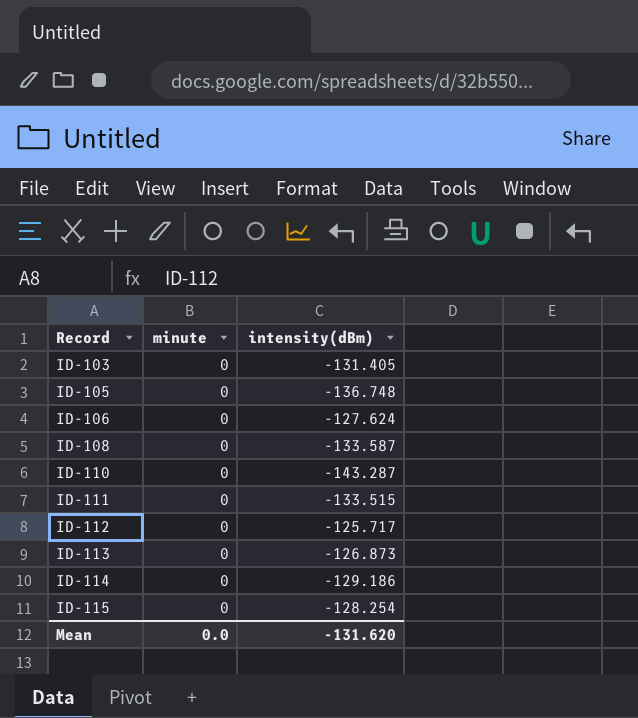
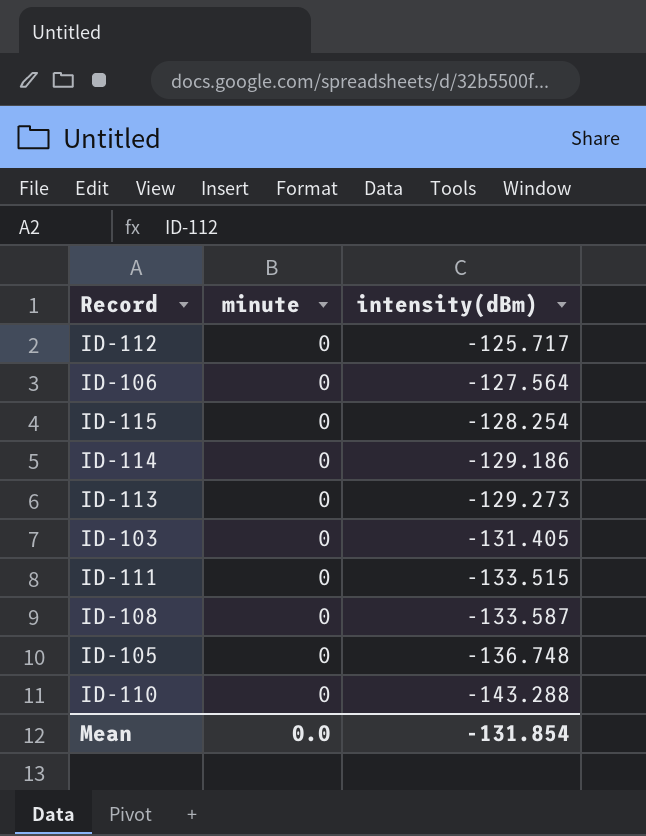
row order: Record ascending -> intensity(dBm) descending
ID-106 | intensity(dBm): -127.624 -> -127.564
ID-113 | intensity(dBm): -126.873 -> -129.273
ID-110 | intensity(dBm): -143.287 -> -143.288
Mean | intensity(dBm): -131.620 -> -131.854

